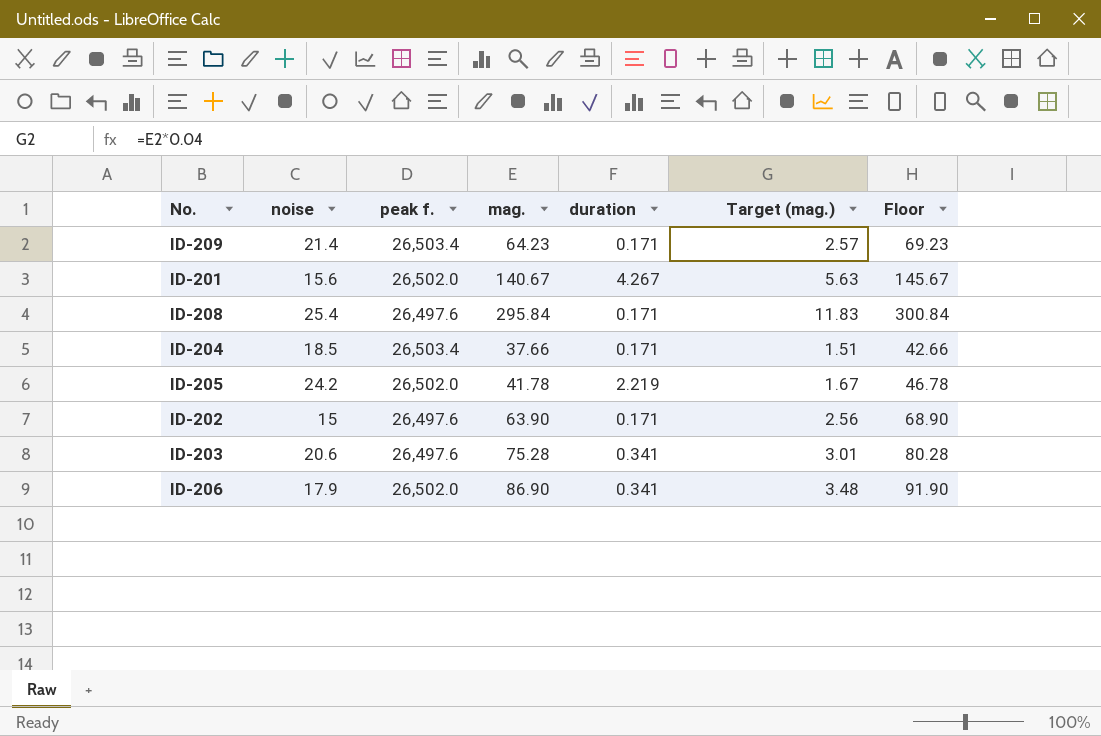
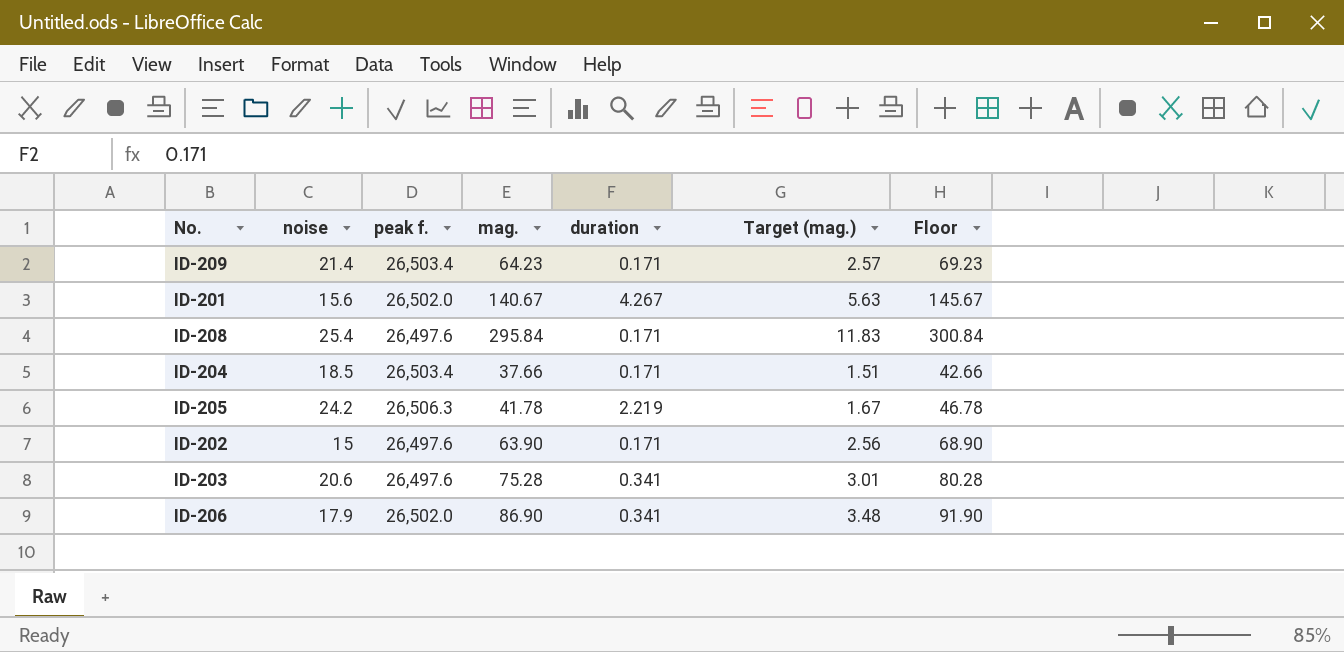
ID-205 | peak f.: 26,502.0 -> 26,506.3

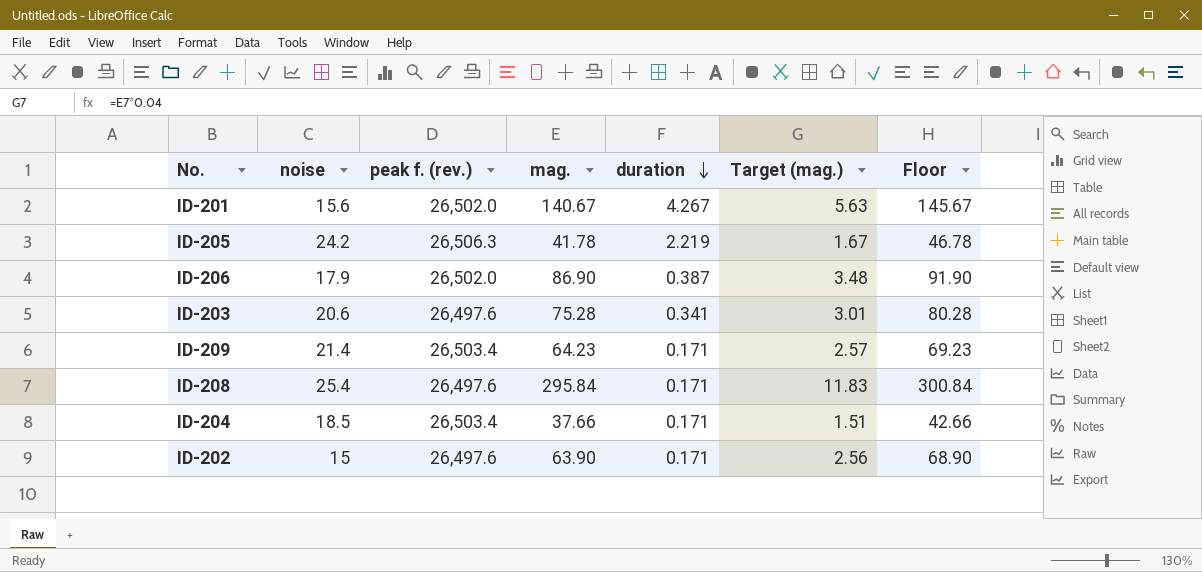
row order: none -> duration descending
column name: peak f. -> peak f. (rev.)
ID-206 | duration: 0.341 -> 0.387

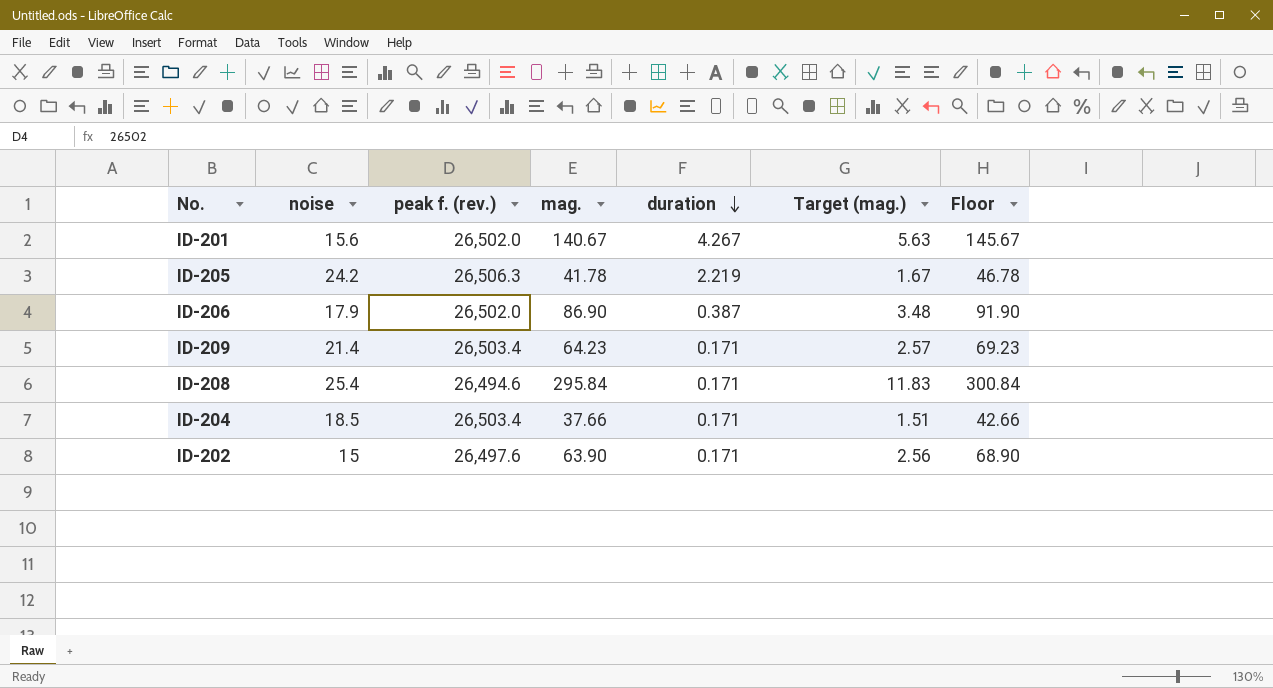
row ID-203: 20.6 | 26,497.6 | 75.28 | 0.341 | 3.01 | 80.28 -> none
ID-208 | peak f. (rev.): 26,497.6 -> 26,494.6

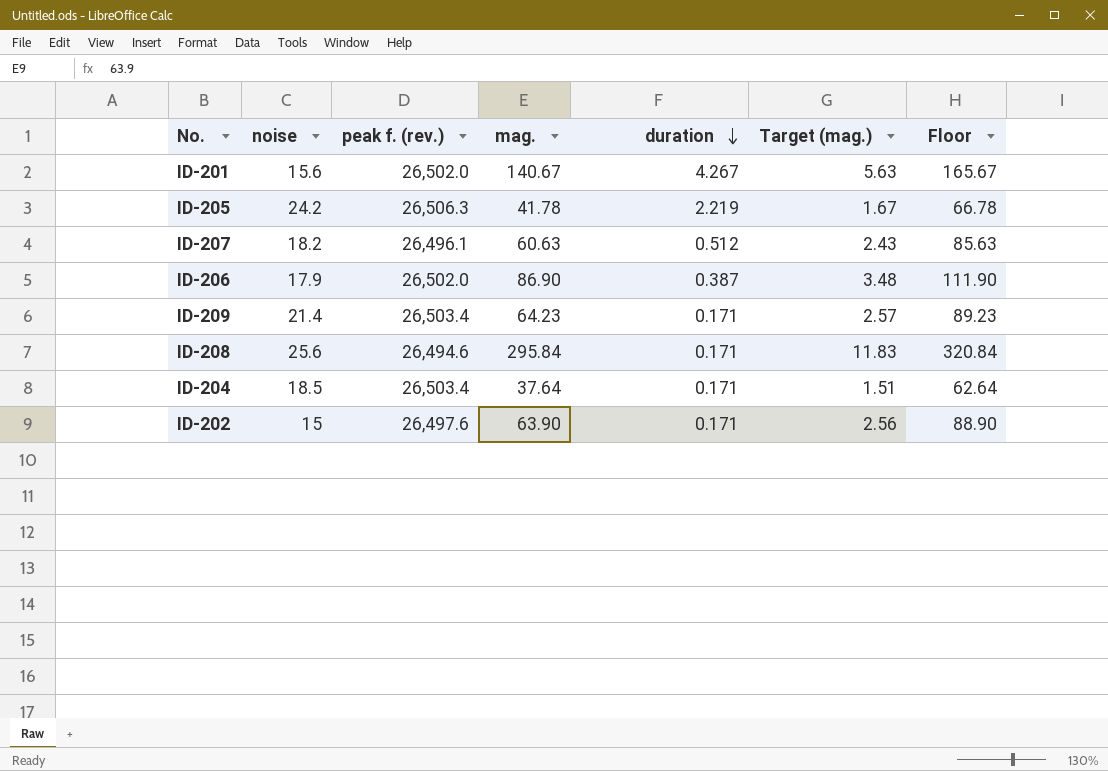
column Floor | formula: [mag.] + 5 -> [mag.] + 25
row ID-207: none -> 18.2 | 26,496.1 | 60.63 | 0.512 | 2.43 | 85.63
ID-208 | noise: 25.4 -> 25.6
ID-204 | mag.: 37.66 -> 37.64

